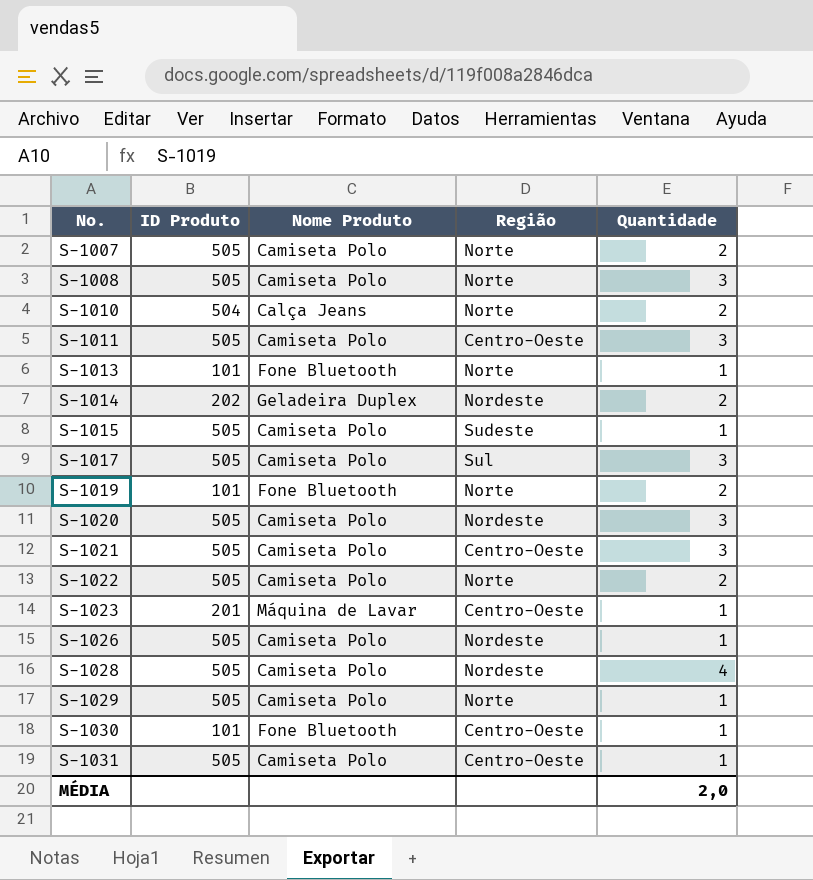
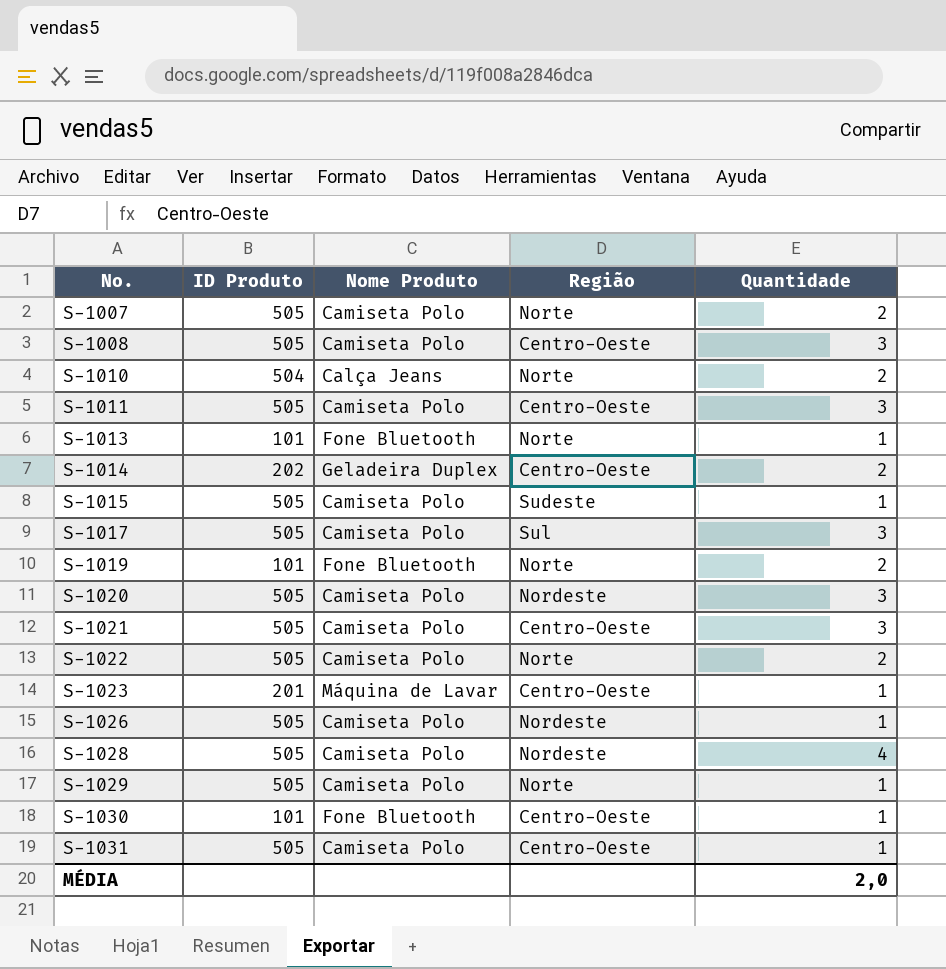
S-1008 | Região: Norte -> Centro-Oeste
S-1014 | Região: Nordeste -> Centro-Oeste

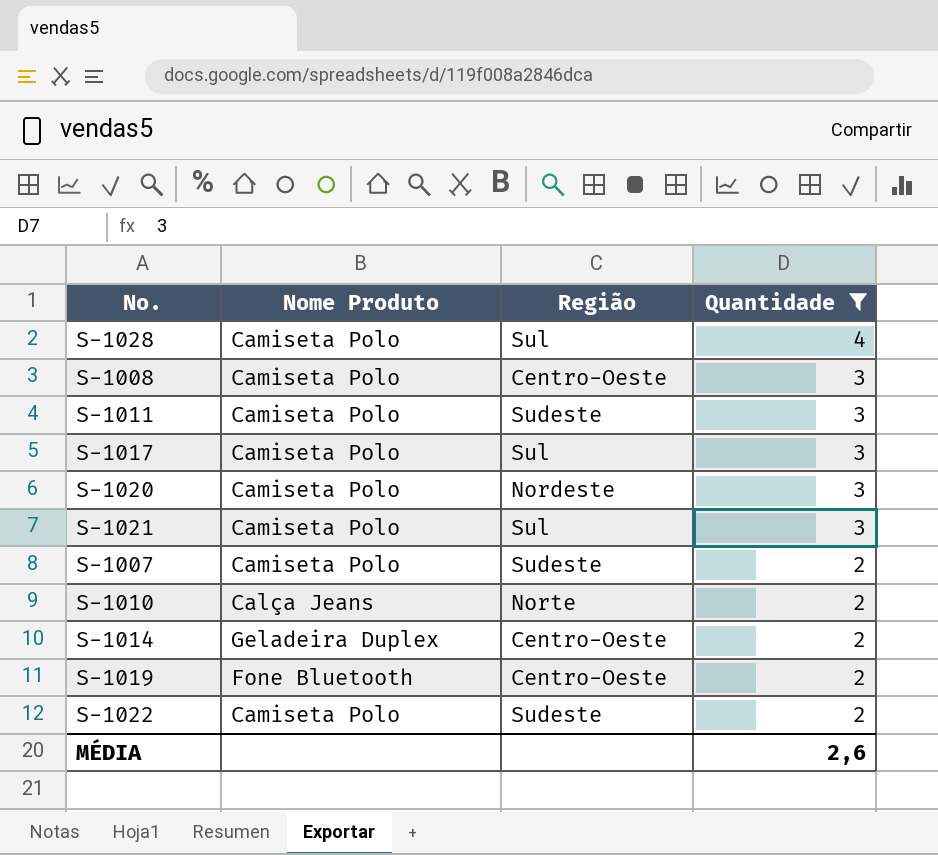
filter: none -> Quantidade != 1
row order: No. ascending -> Quantidade descending
column ID Produto | position: 2 -> none
S-1028 | Região: Nordeste -> Sul
S-1011 | Região: Centro-Oeste -> Sudeste
S-1021 | Região: Centro-Oeste -> Sul
S-1007 | Região: Norte -> Sudeste
S-1019 | Região: Norte -> Centro-Oeste
S-1022 | Região: Norte -> Sudeste
MÉDIA | Quantidade: 2,0 -> 2,6

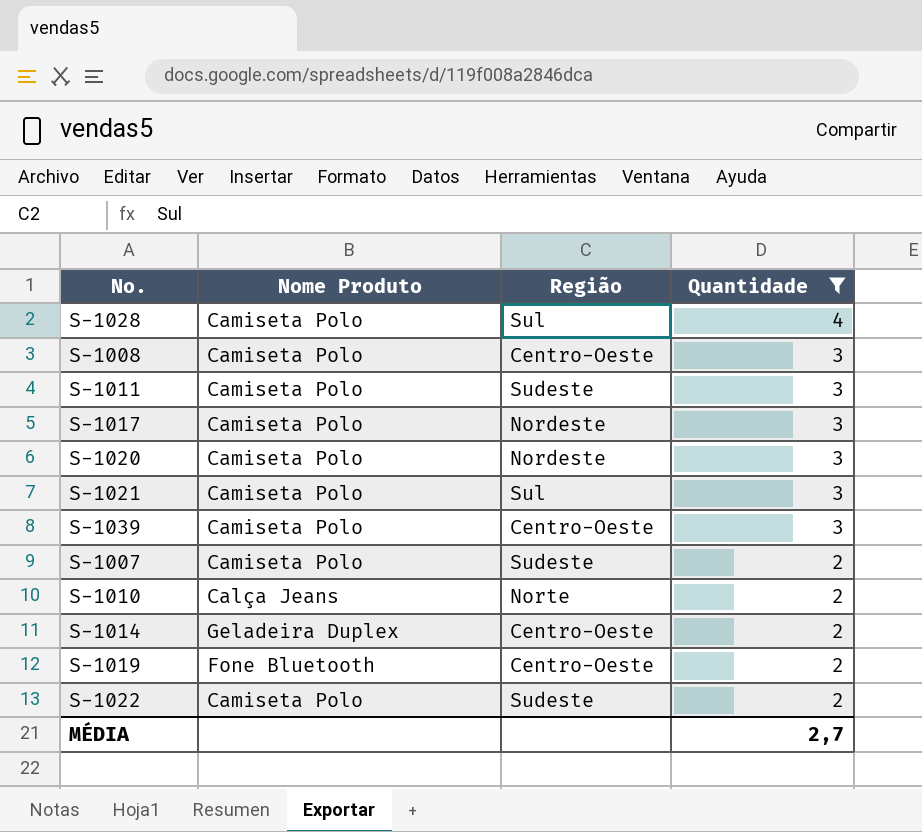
S-1017 | Região: Sul -> Nordeste
row S-1039: none -> Camiseta Polo | Centro-Oeste | 3
MÉDIA | Quantidade: 2,6 -> 2,7

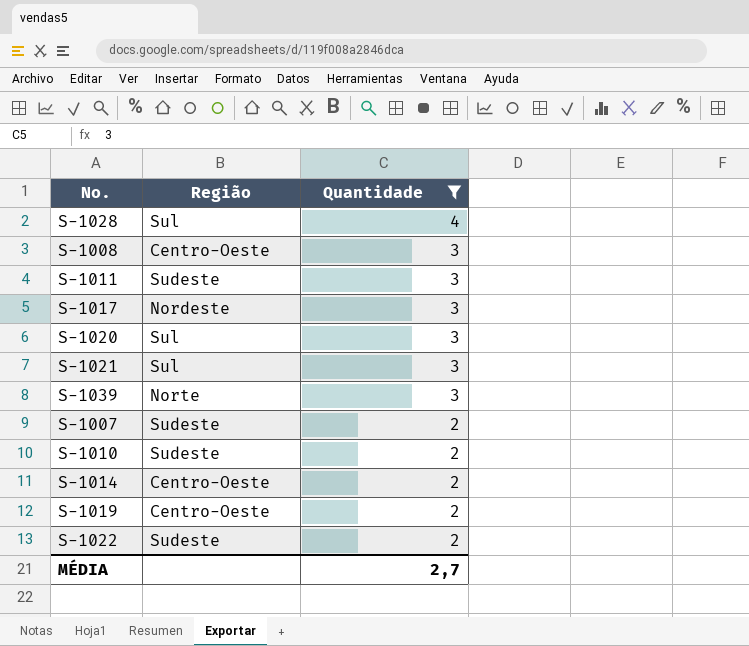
column Nome Produto | position: 2 -> none
S-1020 | Região: Nordeste -> Sul
S-1039 | Região: Centro-Oeste -> Norte
S-1010 | Região: Norte -> Sudeste

